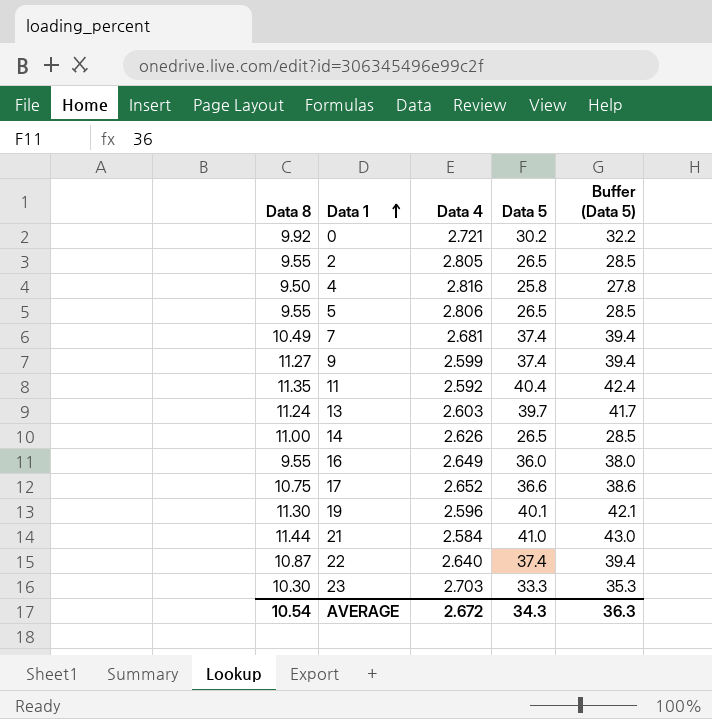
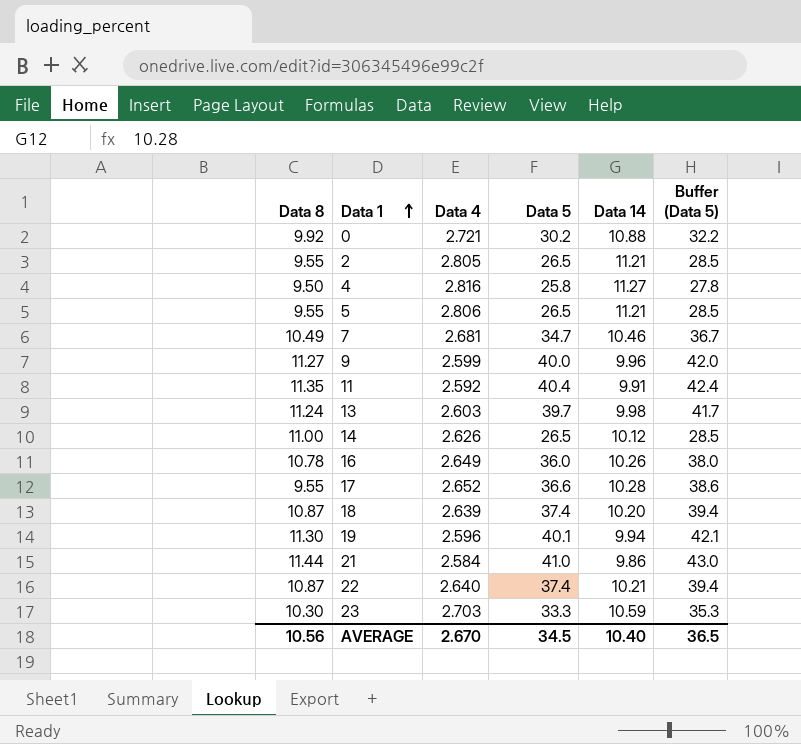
column Data 14 | position: none -> 5
7 | Data 5: 37.4 -> 34.7
7 | Buffer (Data 5): 39.4 -> 36.7
9 | Data 5: 37.4 -> 40.0
9 | Buffer (Data 5): 39.4 -> 42.0
16 | Data 8: 9.55 -> 10.78
17 | Data 8: 10.75 -> 9.55
row 18: none -> 10.87 | 2.639 | 37.4 | 10.20 | 39.4
AVERAGE | Data 8: 10.54 -> 10.56
AVERAGE | Data 4: 2.672 -> 2.670
AVERAGE | Data 5: 34.3 -> 34.5
AVERAGE | Buffer (Data 5): 36.3 -> 36.5

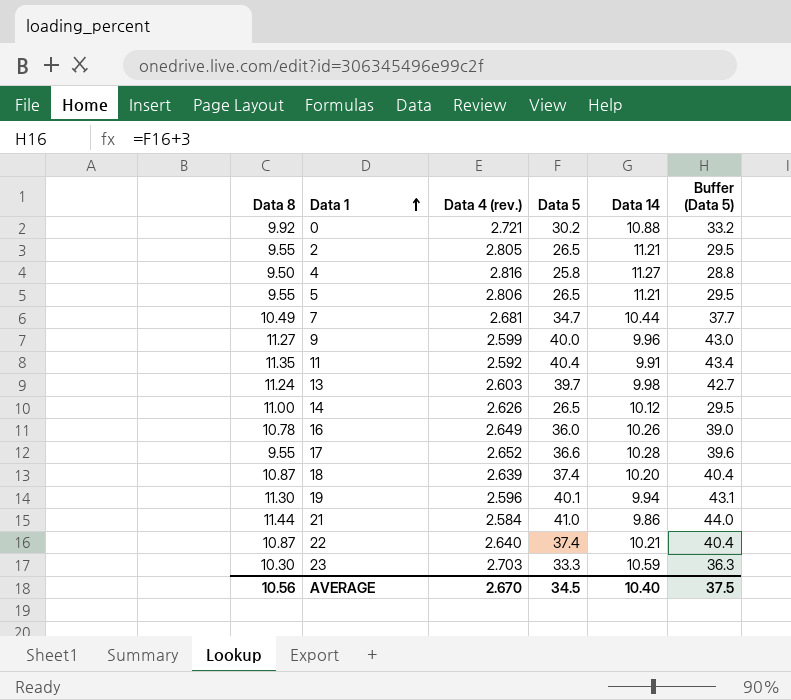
column name: Data 4 -> Data 4 (rev.)
column Buffer (Data 5) | formula: [Data 5] + 2 -> [Data 5] + 3
7 | Data 14: 10.46 -> 10.44
AVERAGE | Buffer (Data 5): 36.5 -> 37.5

